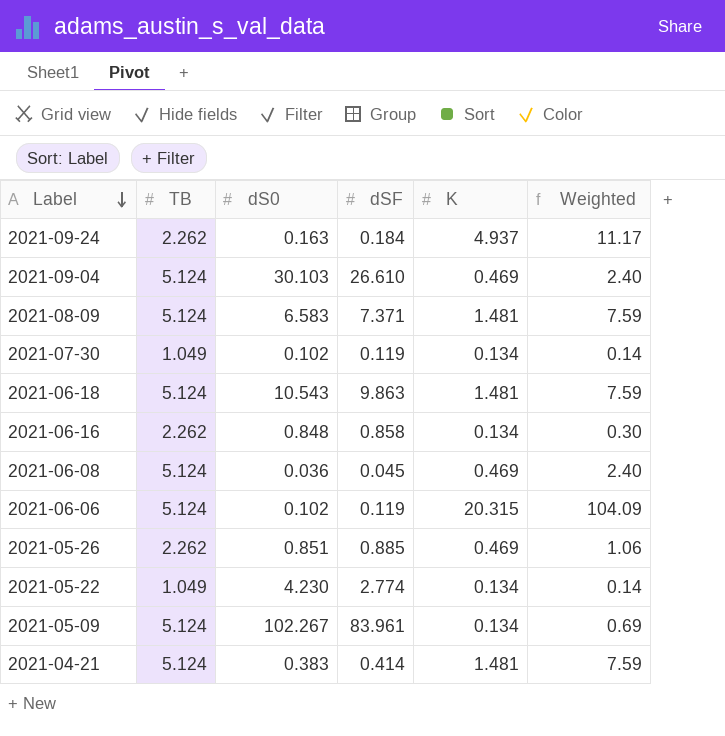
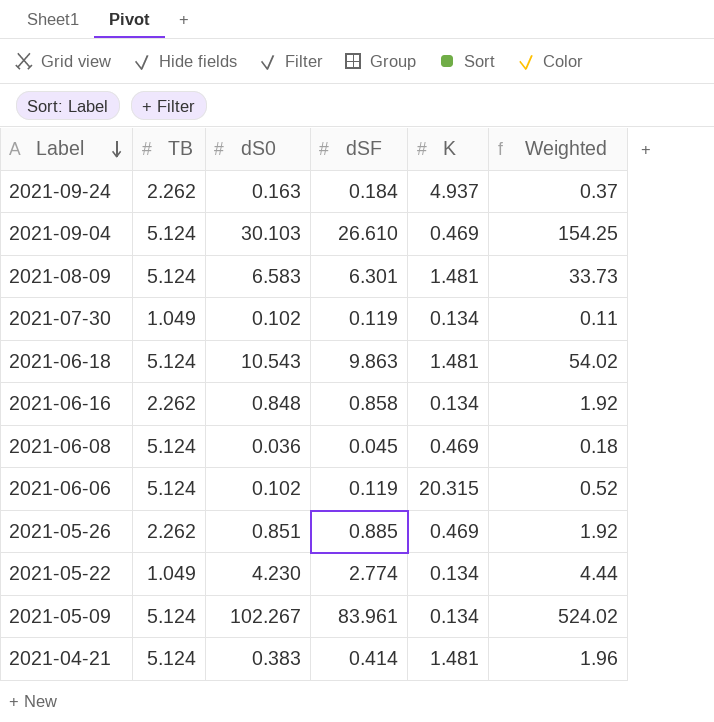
column Weighted | formula: [TB] * [K] -> [TB] * [dS0]
2021-08-09 | dSF: 7.371 -> 6.301

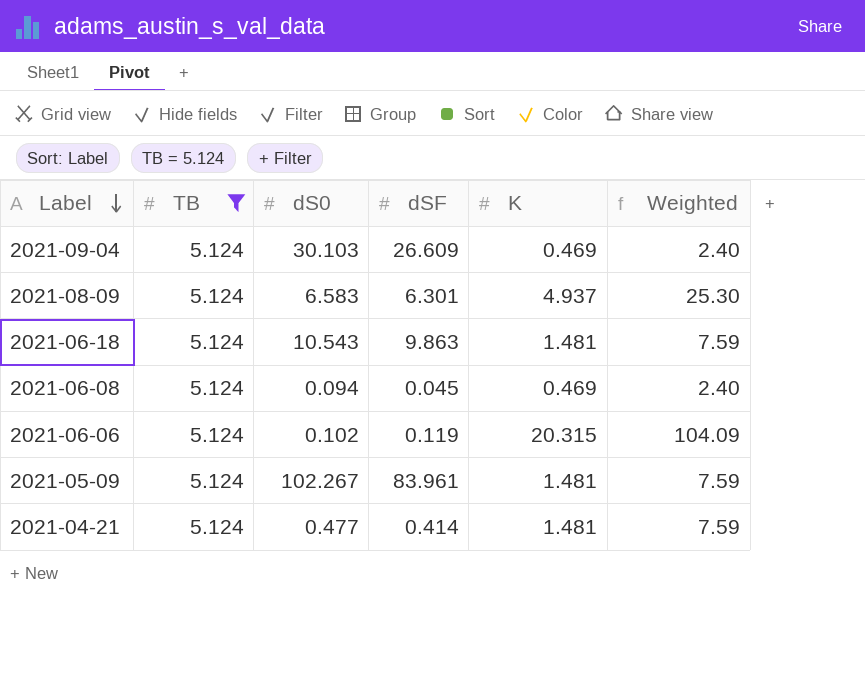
filter: none -> TB = 5.124
column Weighted | formula: [TB] * [dS0] -> [TB] * [K]
2021-09-04 | dSF: 26.610 -> 26.609
2021-08-09 | K: 1.481 -> 4.937
2021-06-08 | dS0: 0.036 -> 0.094
2021-05-09 | K: 0.134 -> 1.481
2021-04-21 | dS0: 0.383 -> 0.477

